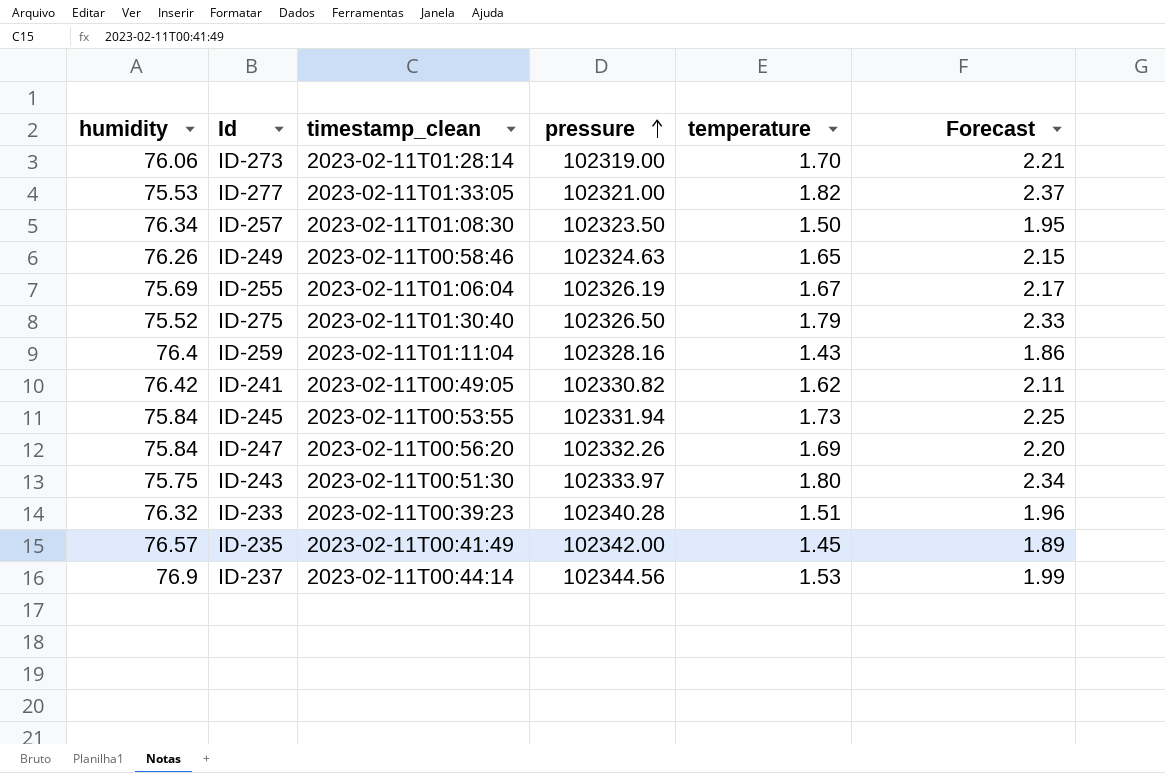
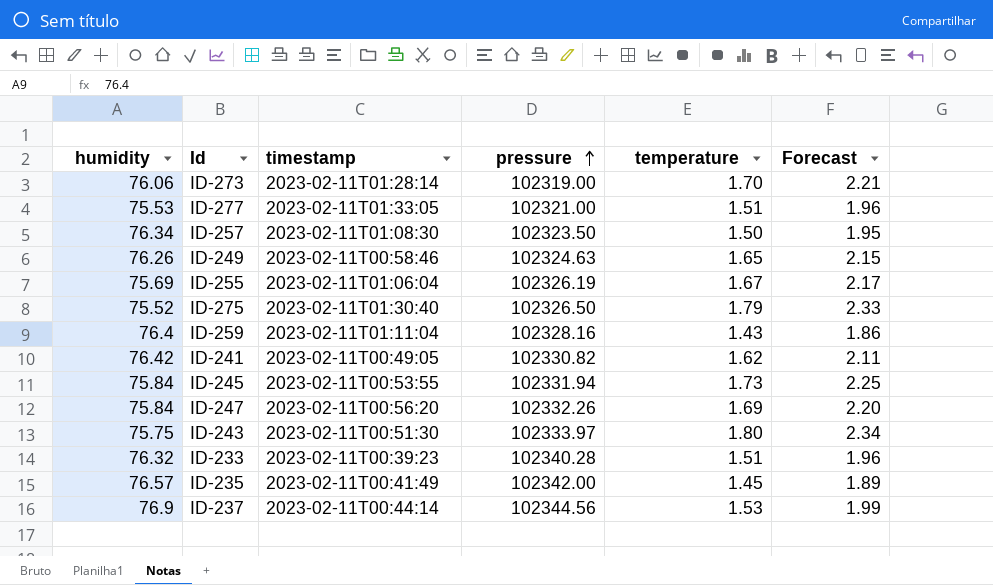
column name: timestamp_clean -> timestamp
ID-277 | temperature: 1.82 -> 1.51
ID-277 | Forecast: 2.37 -> 1.96

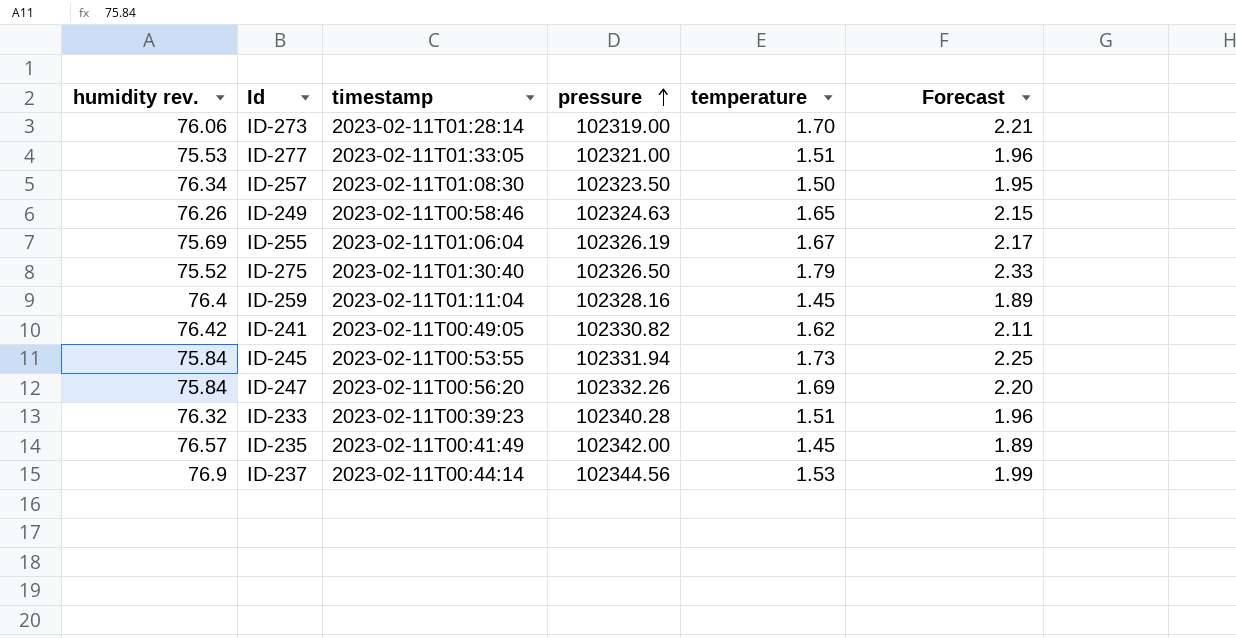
column name: humidity -> humidity rev.
row ID-243: 75.75 | 2023-02-11T00:51:30 | 102333.97 | 1.80 | 2.34 -> none
ID-259 | temperature: 1.43 -> 1.45
ID-259 | Forecast: 1.86 -> 1.89

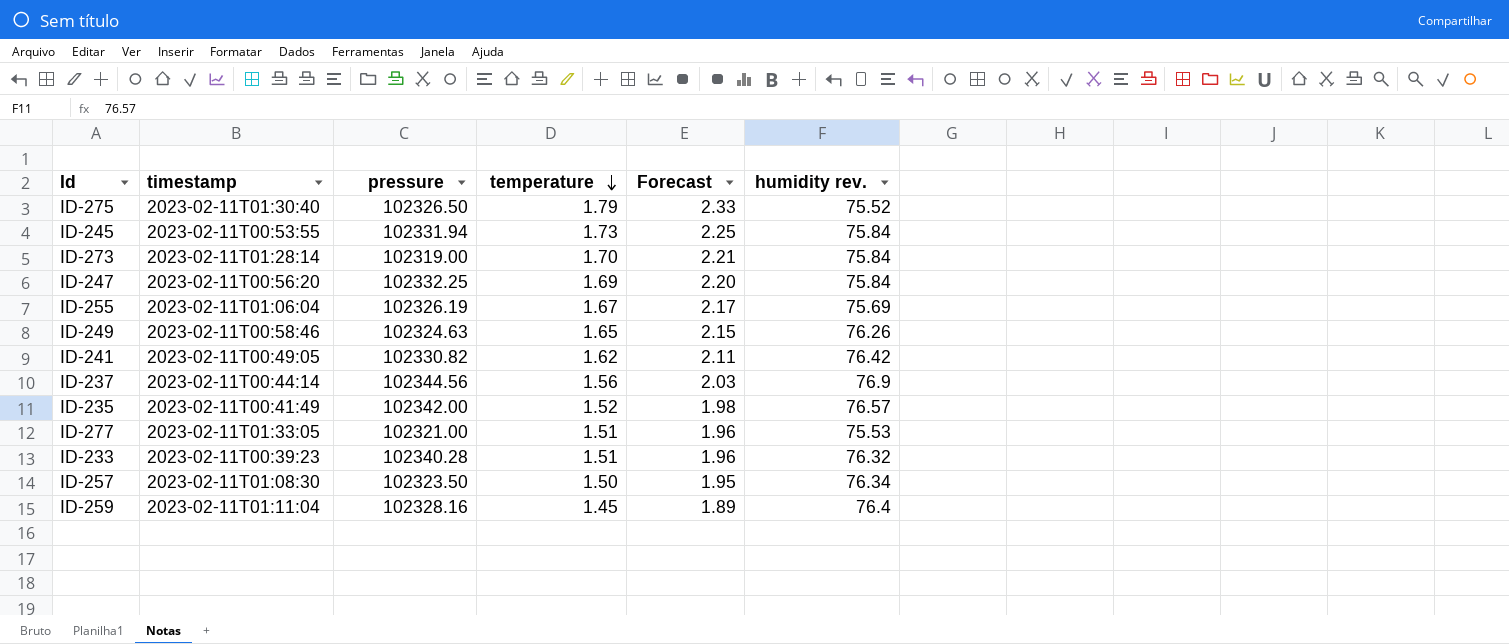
row order: pressure ascending -> temperature descending
column humidity rev. | position: 1 -> 6
ID-273 | humidity rev.: 76.06 -> 75.84
ID-247 | pressure: 102332.26 -> 102332.25
ID-237 | temperature: 1.53 -> 1.56
ID-237 | Forecast: 1.99 -> 2.03
ID-235 | temperature: 1.45 -> 1.52
ID-235 | Forecast: 1.89 -> 1.98

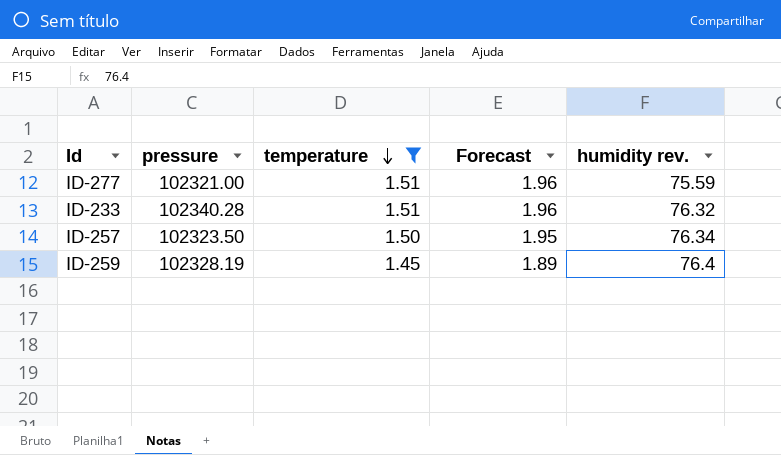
filter: none -> temperature <= 1.51
column timestamp | position: 2 -> none
ID-277 | humidity rev.: 75.53 -> 75.59
ID-259 | pressure: 102328.16 -> 102328.19

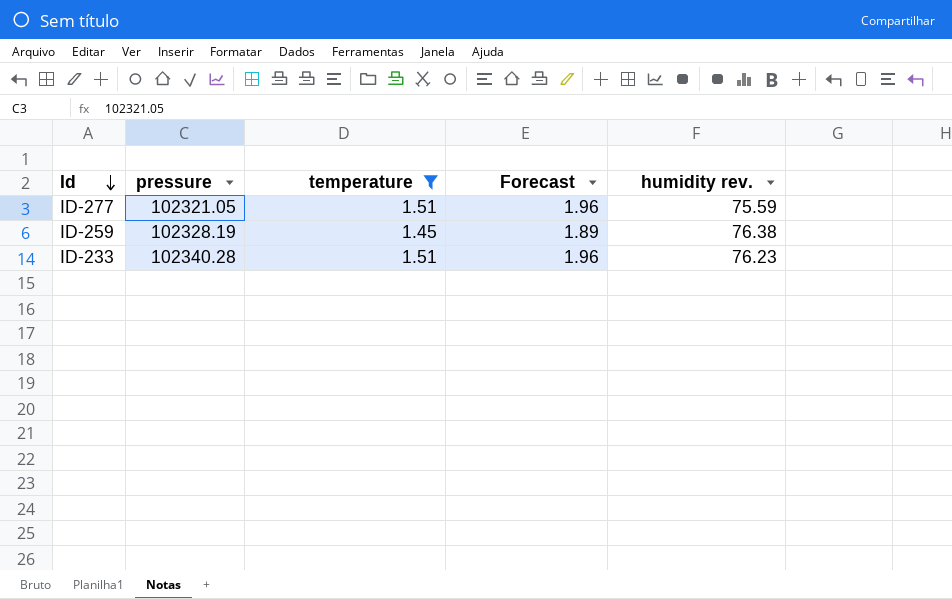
row order: temperature descending -> Id descending
row ID-257: 102323.50 | 1.50 | 1.95 | 76.34 -> none
ID-277 | pressure: 102321.00 -> 102321.05
ID-259 | humidity rev.: 76.4 -> 76.38
ID-233 | humidity rev.: 76.32 -> 76.23

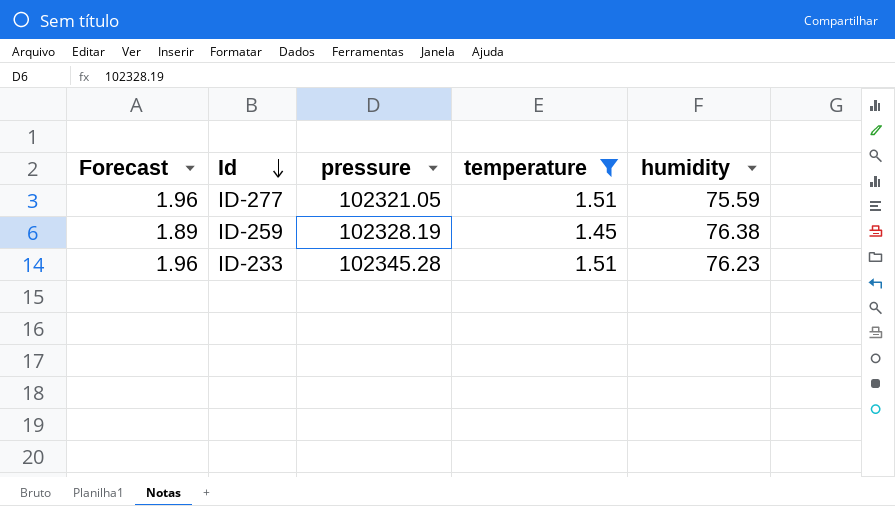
column Forecast | position: 4 -> 1
column name: humidity rev. -> humidity
ID-233 | pressure: 102340.28 -> 102345.28

